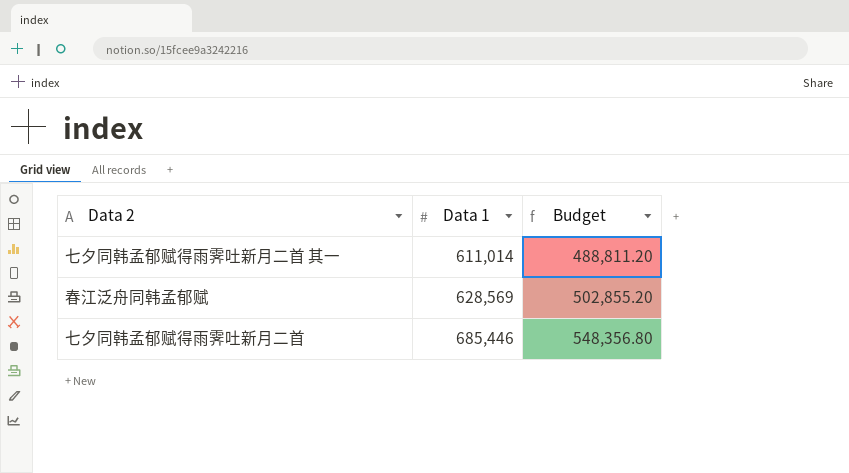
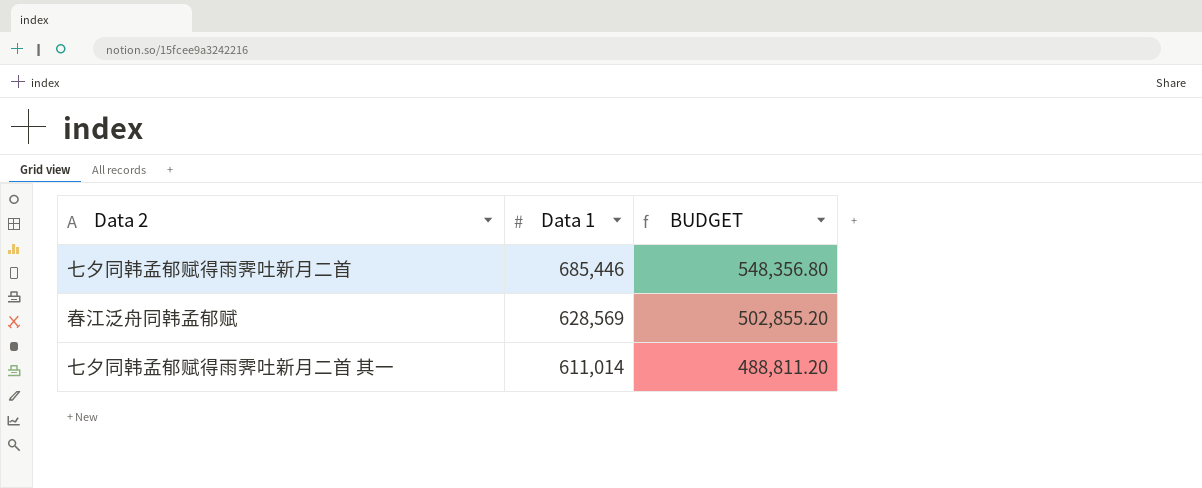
row order: Data 1 ascending -> Data 1 descending
column name: Budget -> BUDGET

